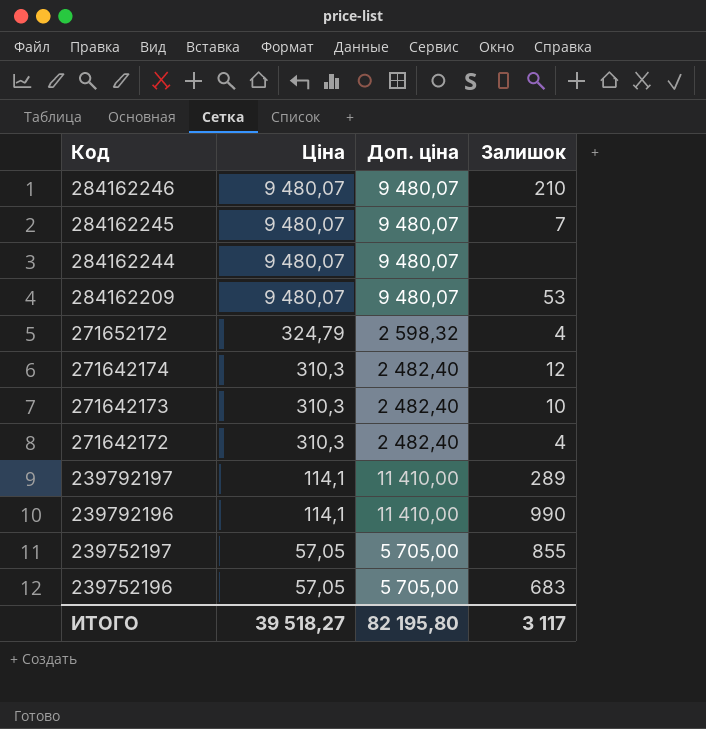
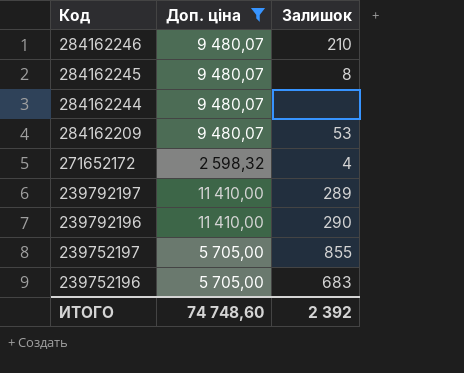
filter: none -> Доп. ціна != 2 482,40
column Ціна | position: 2 -> none
284162245 | Залишок: 7 -> 8
239792196 | Залишок: 990 -> 290
ИТОГО | Доп. ціна: 82 195,80 -> 74 748,60
ИТОГО | Залишок: 3 117 -> 2 392

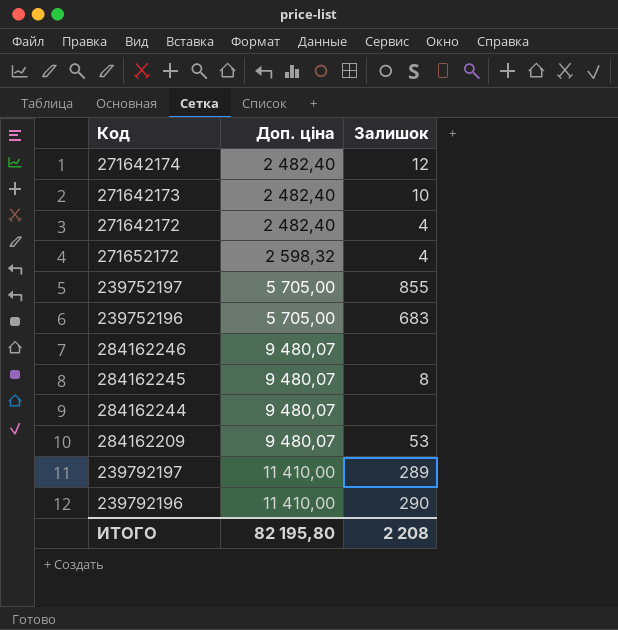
filter: Доп. ціна != 2 482,40 -> none
row order: Код descending -> Доп. ціна ascending
284162246 | Залишок: 210 -> none
ИТОГО | Доп. ціна: 74 748,60 -> 82 195,80
ИТОГО | Залишок: 2 392 -> 2 208

